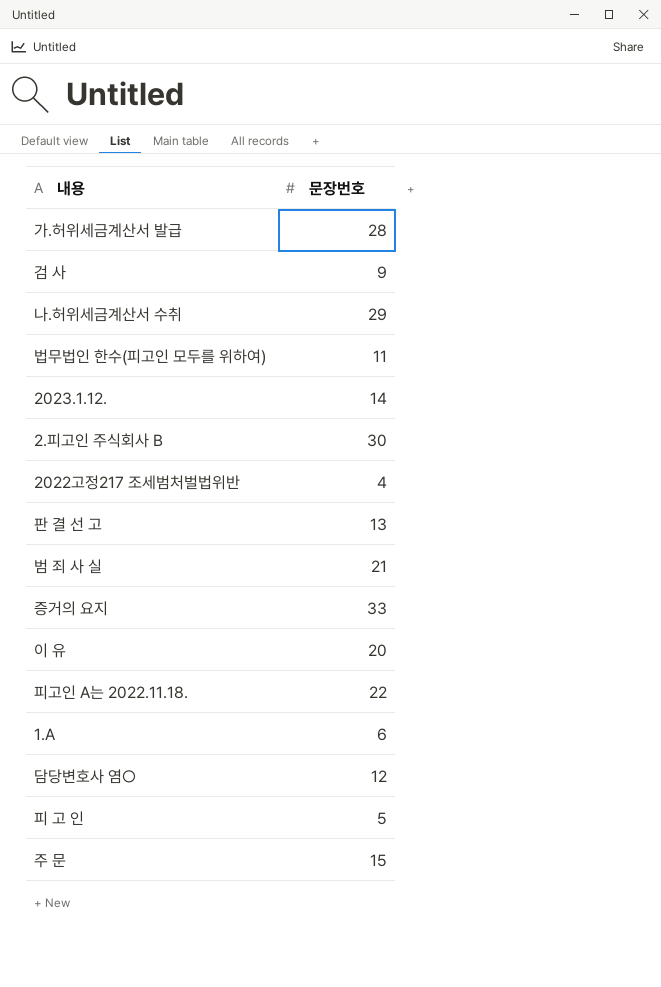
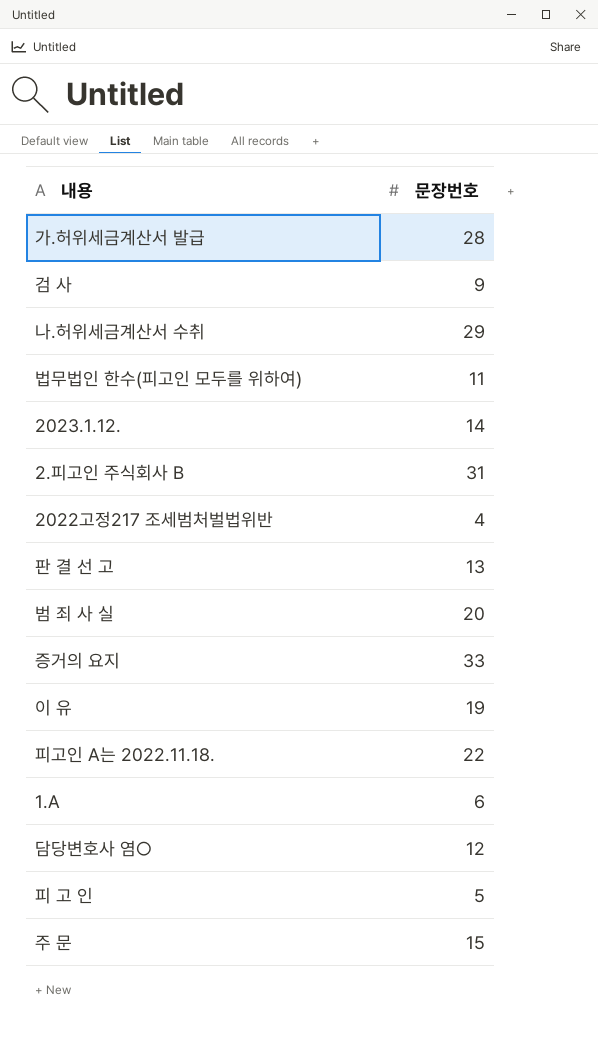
2.피고인 주식회사 B | 문장번호: 30 -> 31
범 죄 사 실 | 문장번호: 21 -> 20
이 유 | 문장번호: 20 -> 19

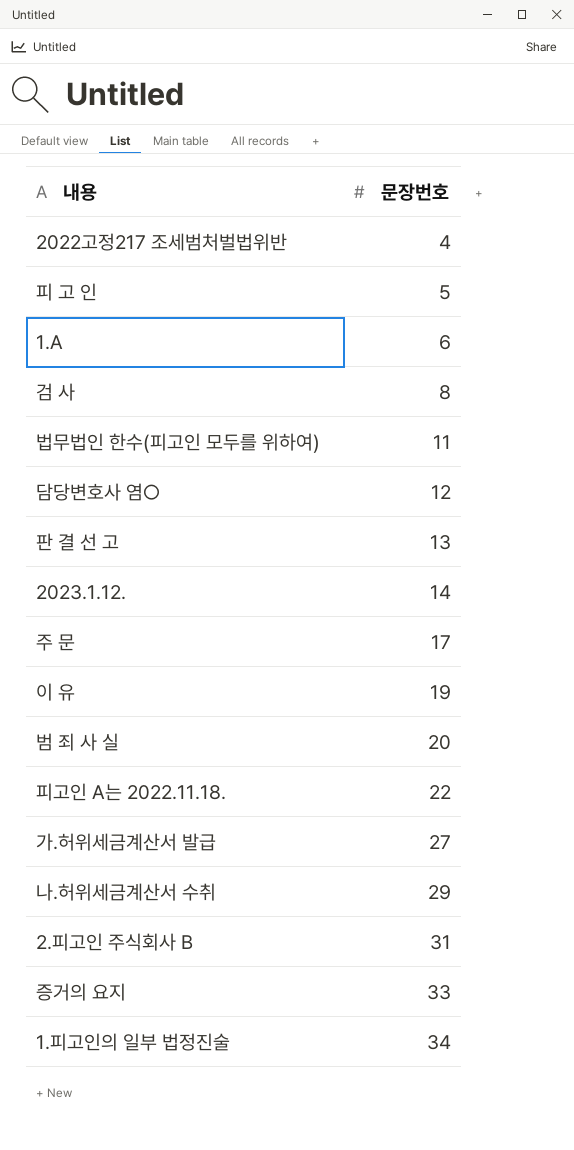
row order: none -> 문장번호 ascending
검 사 | 문장번호: 9 -> 8
주 문 | 문장번호: 15 -> 17
가.허위세금계산서 발급 | 문장번호: 28 -> 27
row 1.피고인의 일부 법정진술: none -> 34

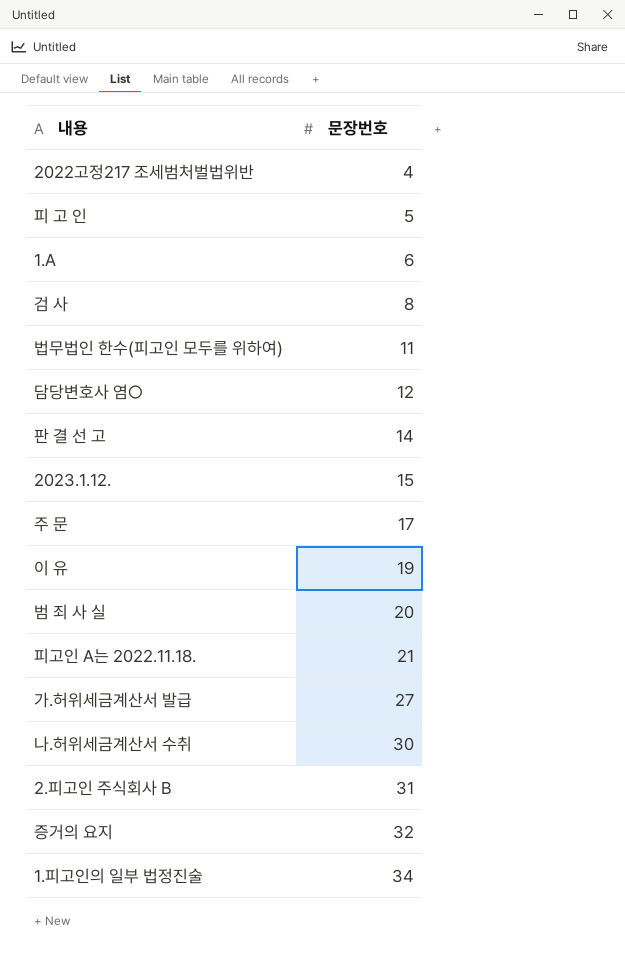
판 결 선 고 | 문장번호: 13 -> 14
2023.1.12. | 문장번호: 14 -> 15
피고인 A는 2022.11.18. | 문장번호: 22 -> 21
나.허위세금계산서 수취 | 문장번호: 29 -> 30
증거의 요지 | 문장번호: 33 -> 32

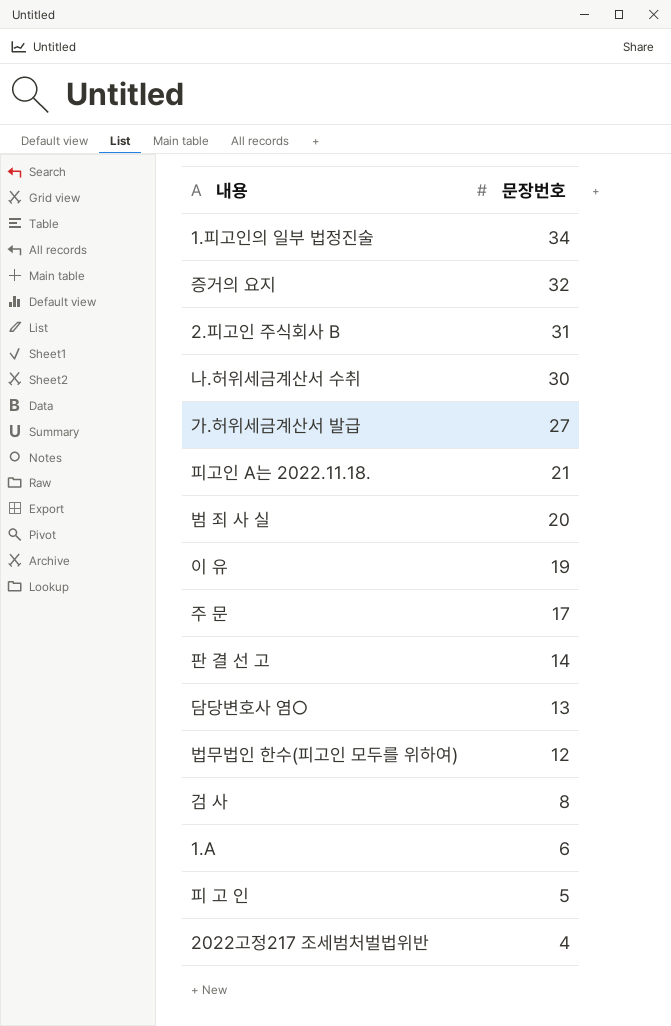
row order: 문장번호 ascending -> 문장번호 descending
row 2023.1.12.: 15 -> none
담당변호사 염○ | 문장번호: 12 -> 13
법무법인 한수(피고인 모두를 위하여) | 문장번호: 11 -> 12

